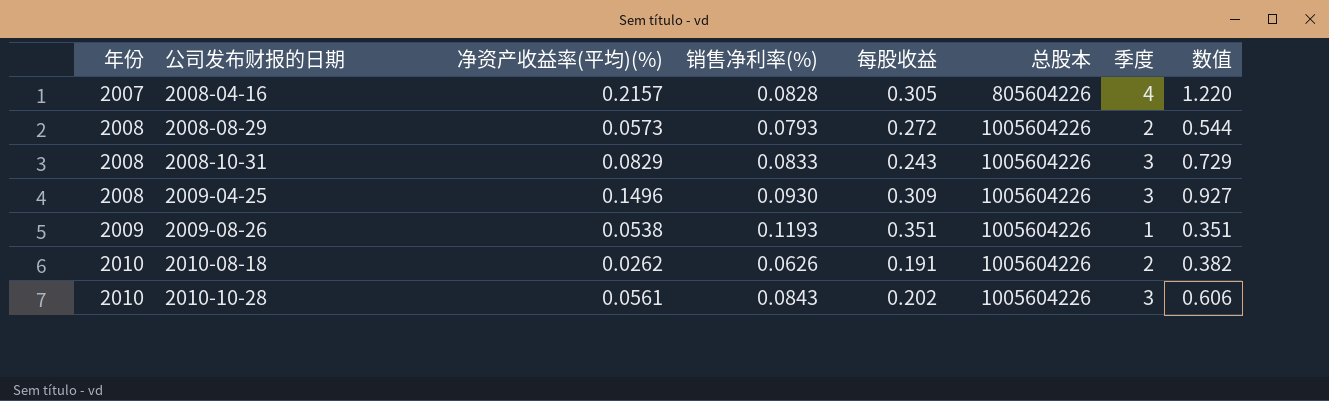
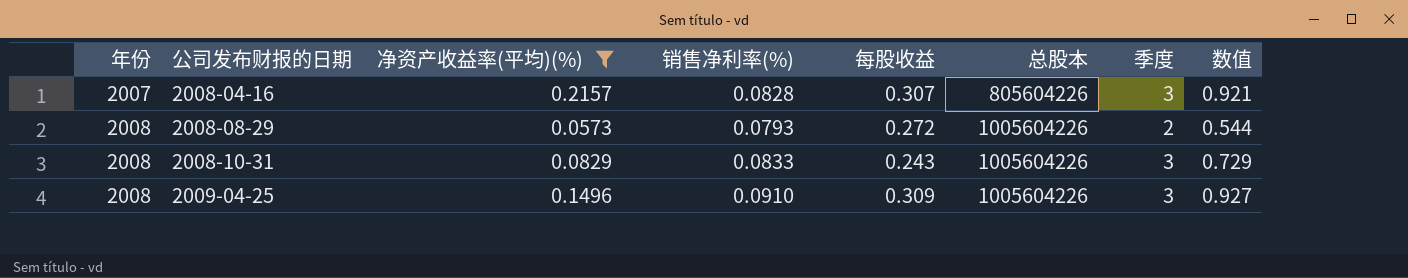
filter: none -> 净资产收益率(平均)(%) >= 0.0573
2008-04-16 | 每股收益: 0.305 -> 0.307
2008-04-16 | 季度: 4 -> 3
2008-04-16 | 数值: 1.220 -> 0.921
2009-04-25 | 销售净利率(%): 0.0930 -> 0.0910

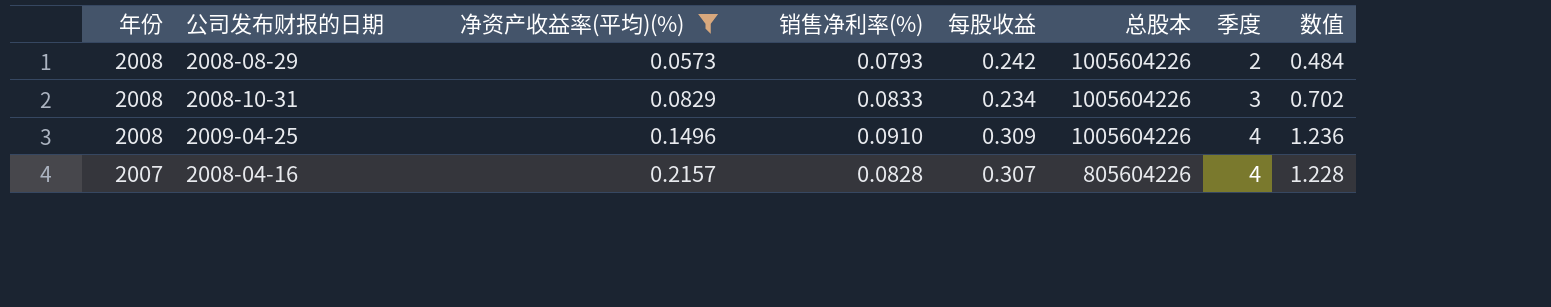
row order: 年份 ascending -> 年份 descending
2008-08-29 | 每股收益: 0.272 -> 0.242
2008-08-29 | 数值: 0.544 -> 0.484
2008-10-31 | 每股收益: 0.243 -> 0.234
2008-10-31 | 数值: 0.729 -> 0.702
2009-04-25 | 季度: 3 -> 4
2009-04-25 | 数值: 0.927 -> 1.236
2008-04-16 | 季度: 3 -> 4
2008-04-16 | 数值: 0.921 -> 1.228

